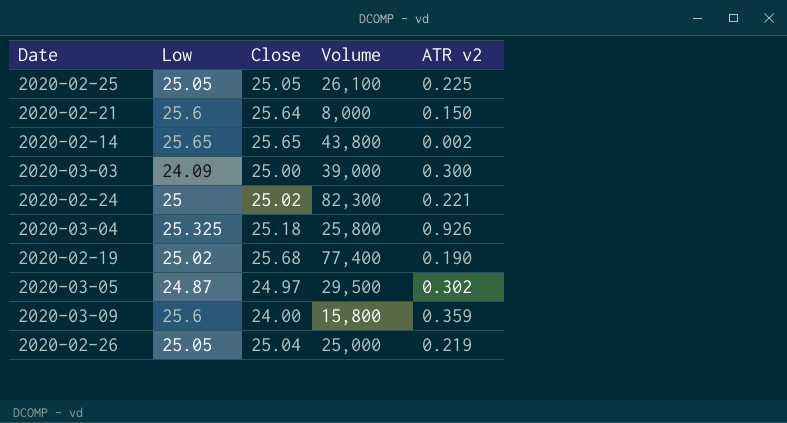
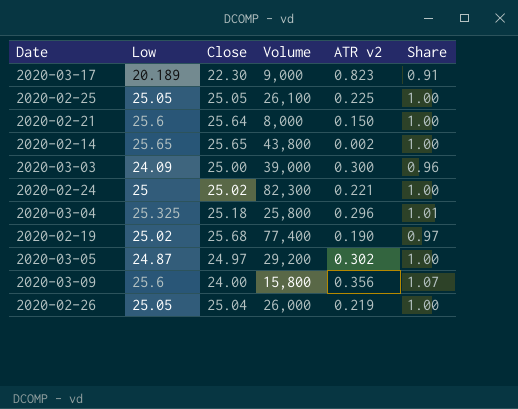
column Share | formula: none -> [Low] / [Close]
row 2020-03-17: none -> 20.189 | 22.30 | 9,000 | 0.823 | 0.91
2020-03-04 | ATR v2: 0.926 -> 0.296
2020-03-05 | Volume: 29,500 -> 29,200
2020-03-09 | ATR v2: 0.359 -> 0.356
2020-02-26 | Volume: 25,000 -> 26,000

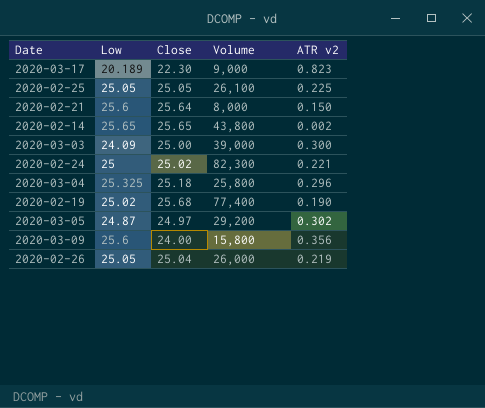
column Share | formula: [Low] / [Close] -> none

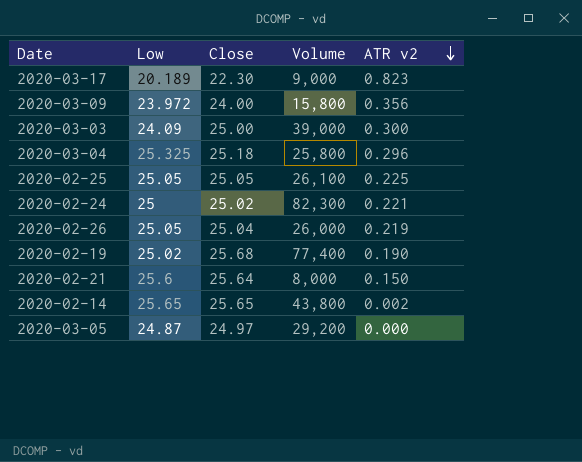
row order: none -> ATR v2 descending
2020-03-09 | Low: 25.6 -> 23.972
2020-03-05 | ATR v2: 0.302 -> 0.000

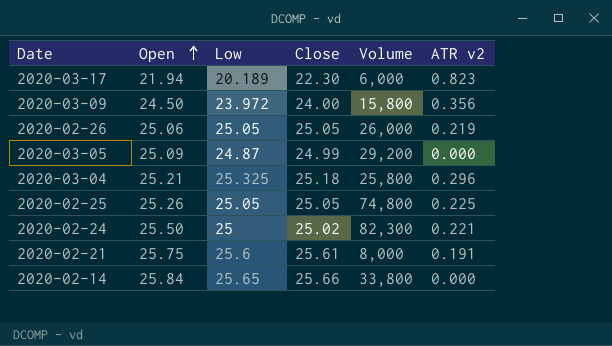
row order: ATR v2 descending -> Open ascending
column Open | position: none -> 2
row 2020-03-03: 24.09 | 25.00 | 39,000 | 0.300 -> none
row 2020-02-19: 25.02 | 25.68 | 77,400 | 0.190 -> none
2020-03-17 | Volume: 9,000 -> 6,000
2020-02-26 | Close: 25.04 -> 25.05
2020-03-05 | Close: 24.97 -> 24.99
2020-02-25 | Volume: 26,100 -> 74,800
2020-02-21 | Close: 25.64 -> 25.61
2020-02-21 | ATR v2: 0.150 -> 0.191
2020-02-14 | Close: 25.65 -> 25.66
2020-02-14 | Volume: 43,800 -> 33,800
2020-02-14 | ATR v2: 0.002 -> 0.000

